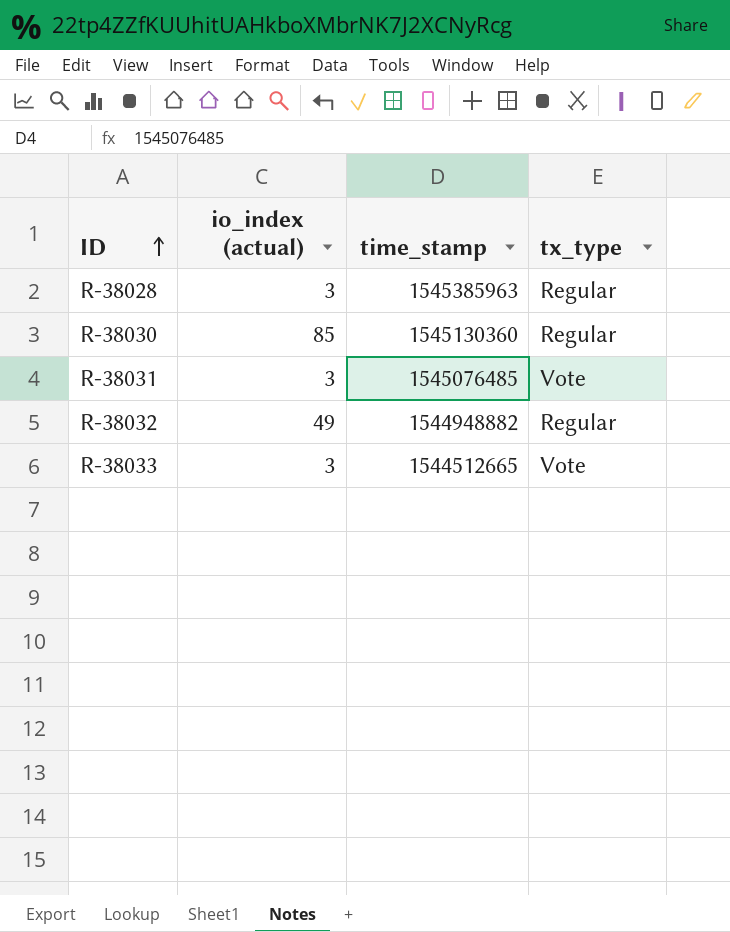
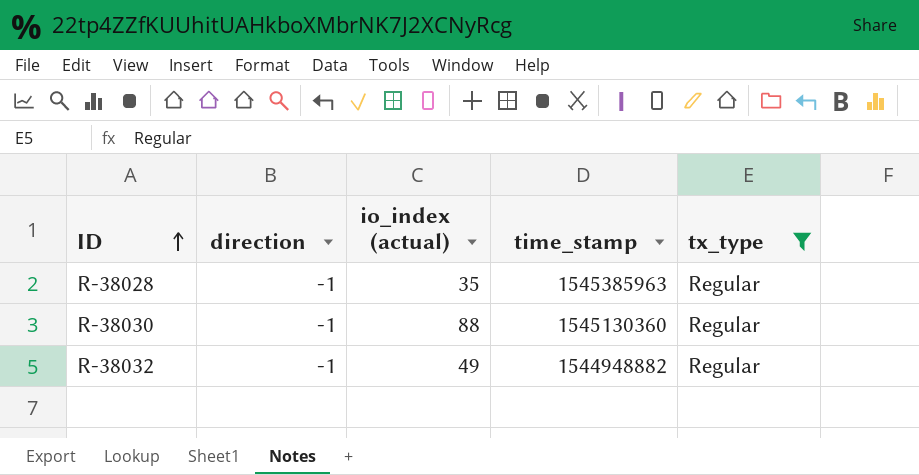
filter: none -> tx_type = Regular
column direction | position: none -> 2
R-38028 | io_index (actual): 3 -> 35
R-38030 | io_index (actual): 85 -> 88

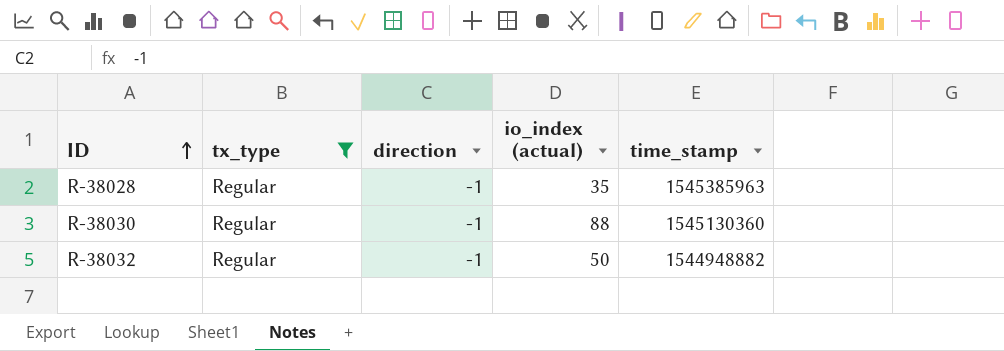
column tx_type | position: 5 -> 2
R-38032 | io_index (actual): 49 -> 50

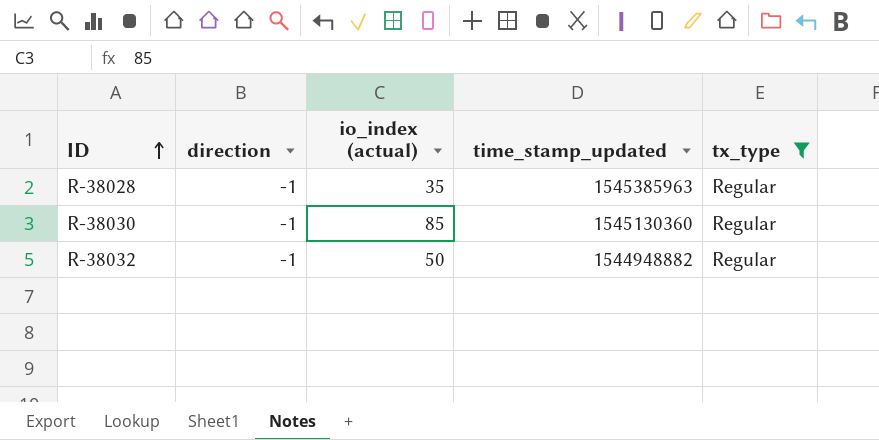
column name: time_stamp -> time_stamp_updated
column tx_type | position: 2 -> 5
R-38030 | io_index (actual): 88 -> 85

